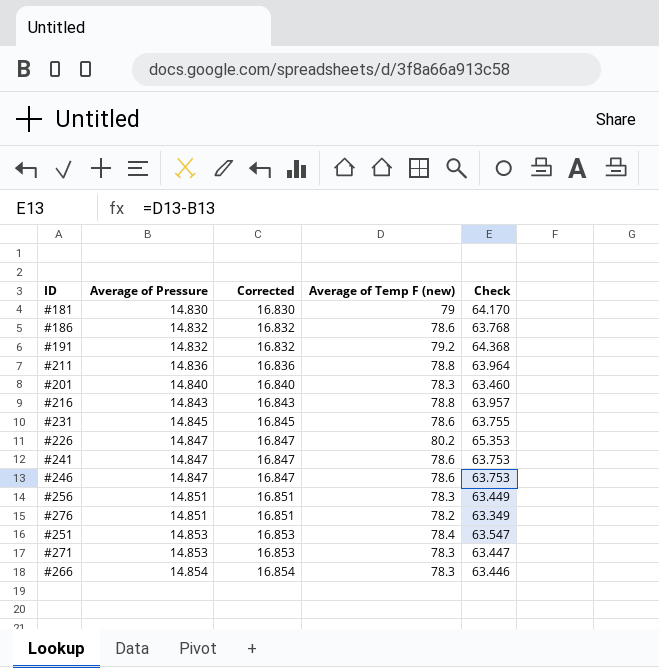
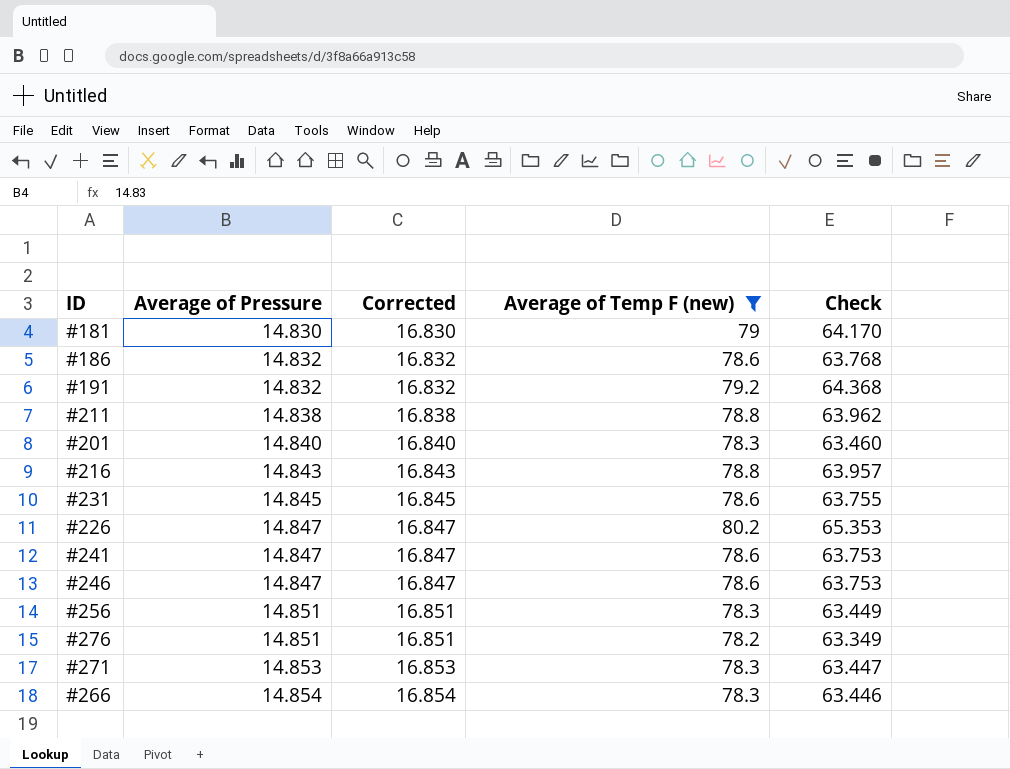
filter: none -> Average of Temp F (new) != 78.4
#211 | Average of Pressure: 14.836 -> 14.838
#211 | Corrected: 16.836 -> 16.838
#211 | Check: 63.964 -> 63.962

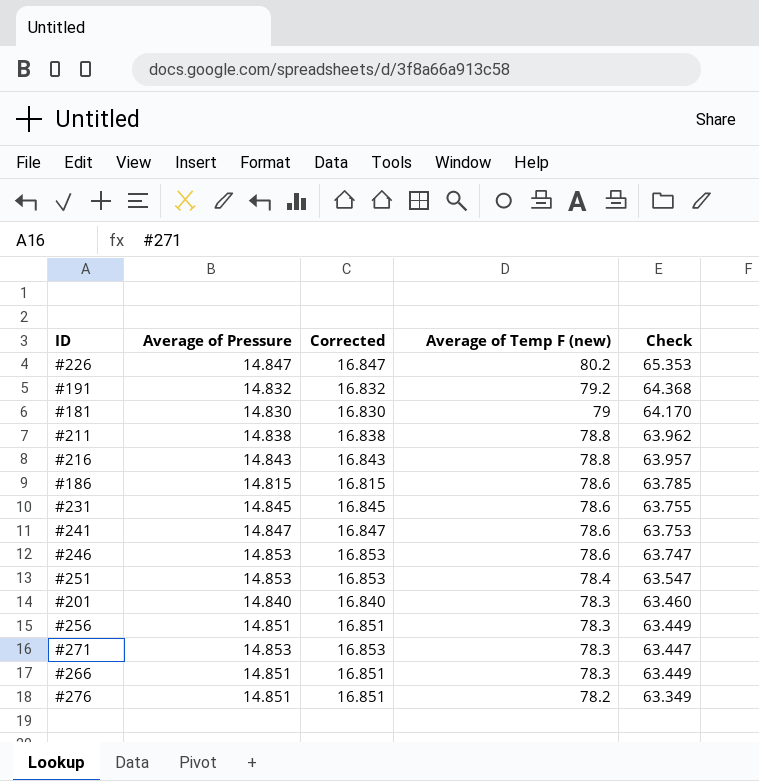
filter: Average of Temp F (new) != 78.4 -> none
row order: Average of Pressure ascending -> Average of Temp F (new) descending
#186 | Average of Pressure: 14.832 -> 14.815
#186 | Corrected: 16.832 -> 16.815
#186 | Check: 63.768 -> 63.785
#246 | Average of Pressure: 14.847 -> 14.853
#246 | Corrected: 16.847 -> 16.853
#246 | Check: 63.753 -> 63.747
#266 | Average of Pressure: 14.854 -> 14.851
#266 | Corrected: 16.854 -> 16.851
#266 | Check: 63.446 -> 63.449

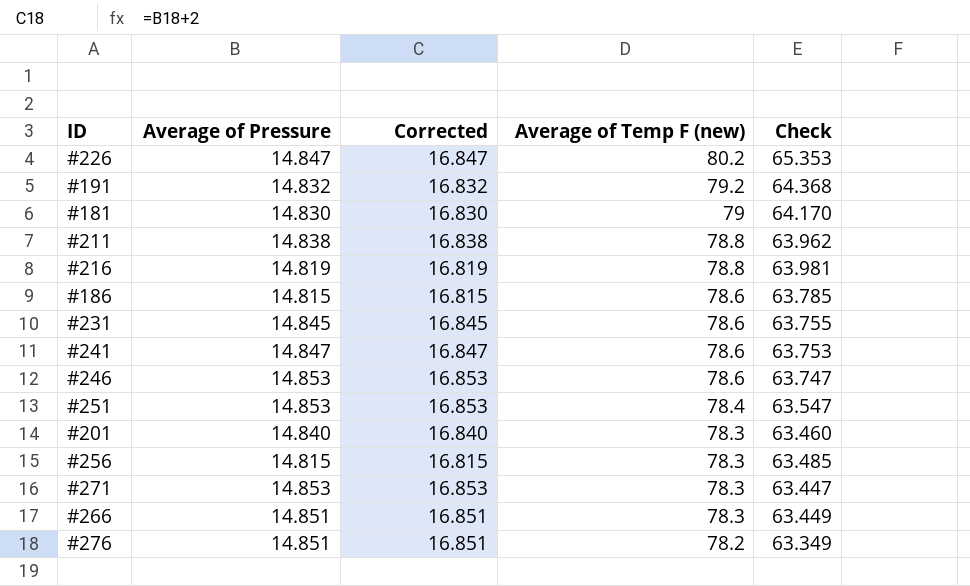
#216 | Average of Pressure: 14.843 -> 14.819
#216 | Corrected: 16.843 -> 16.819
#216 | Check: 63.957 -> 63.981
#256 | Average of Pressure: 14.851 -> 14.815
#256 | Corrected: 16.851 -> 16.815
#256 | Check: 63.449 -> 63.485

